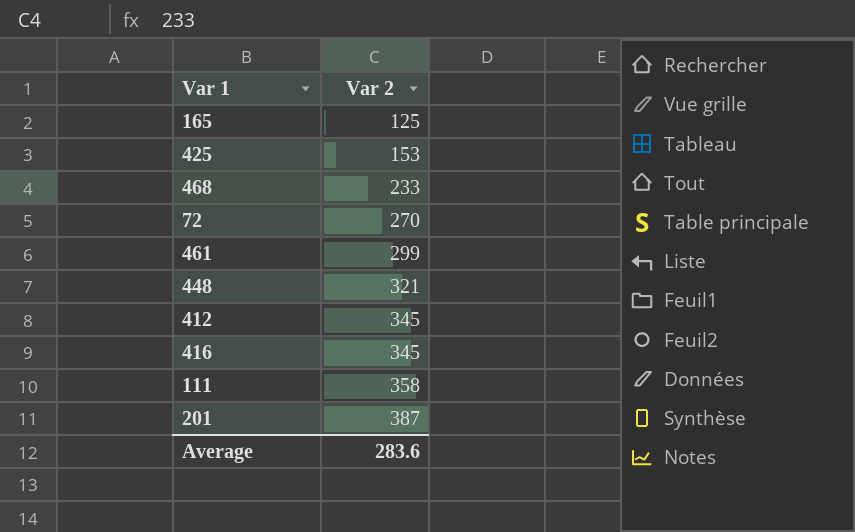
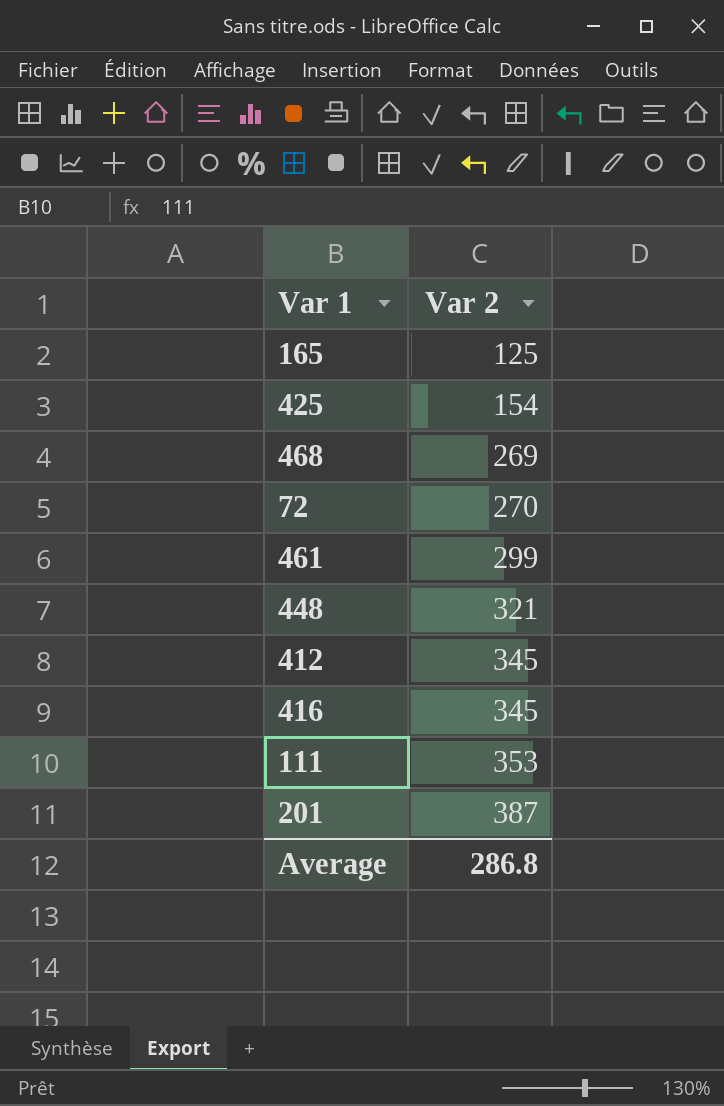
425 | Var 2: 153 -> 154
468 | Var 2: 233 -> 269
111 | Var 2: 358 -> 353
Average | Var 2: 283.6 -> 286.8

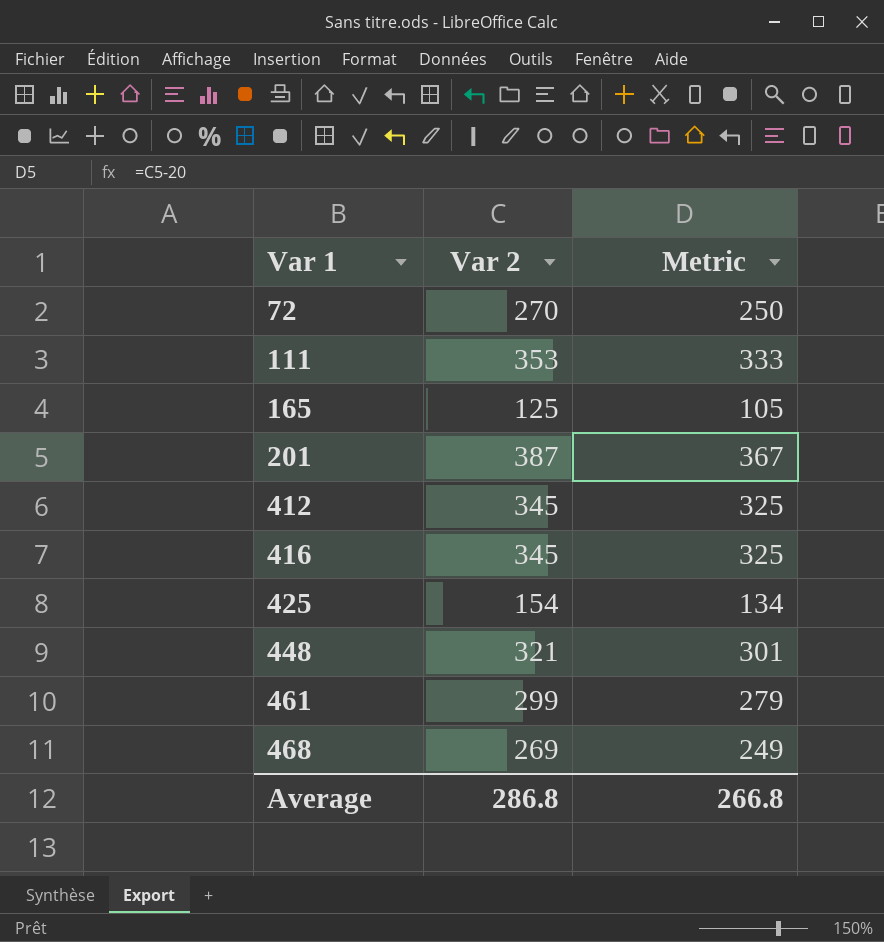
row order: Var 2 ascending -> Var 1 ascending
column Metric | formula: none -> [Var 2] - 20

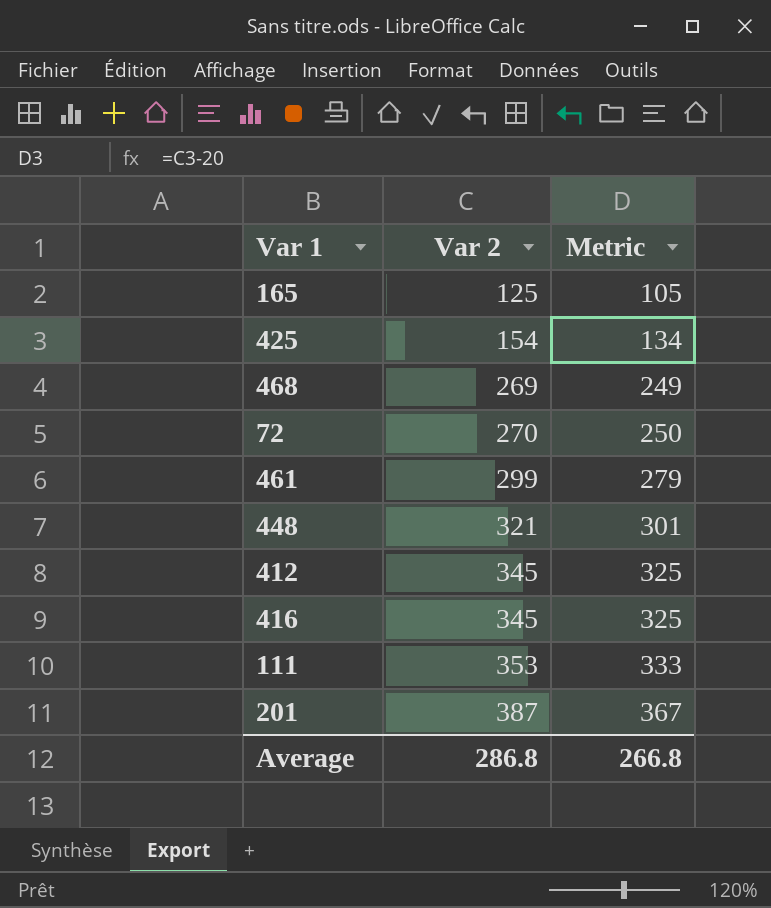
row order: Var 1 ascending -> Var 2 ascending

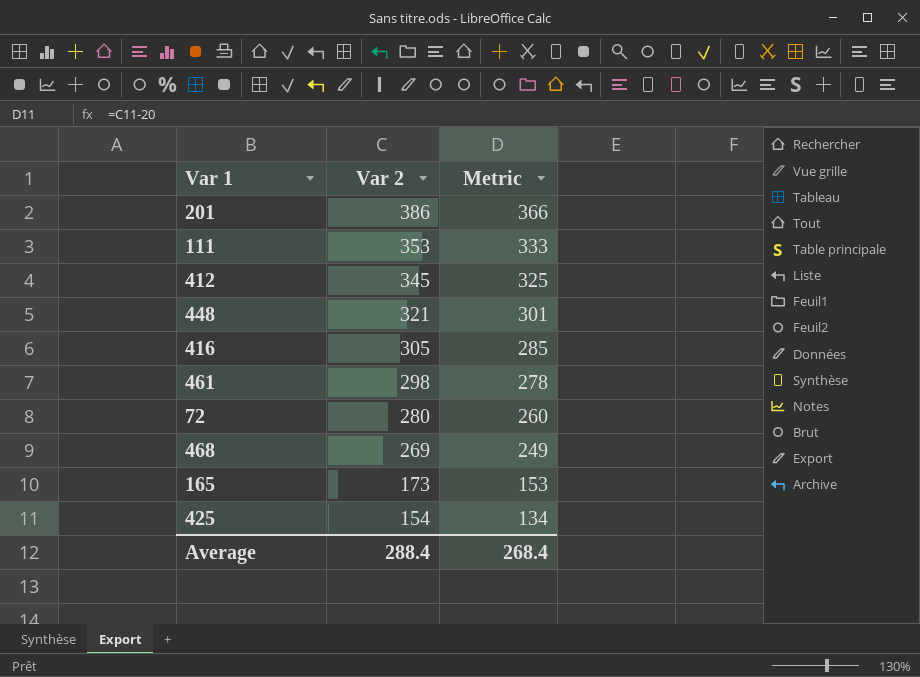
row order: Var 2 ascending -> Var 2 descending
201 | Var 2: 387 -> 386
201 | Metric: 367 -> 366
416 | Var 2: 345 -> 305
416 | Metric: 325 -> 285
461 | Var 2: 299 -> 298
461 | Metric: 279 -> 278
72 | Var 2: 270 -> 280
72 | Metric: 250 -> 260
165 | Var 2: 125 -> 173
165 | Metric: 105 -> 153
Average | Var 2: 286.8 -> 288.4
Average | Metric: 266.8 -> 268.4

